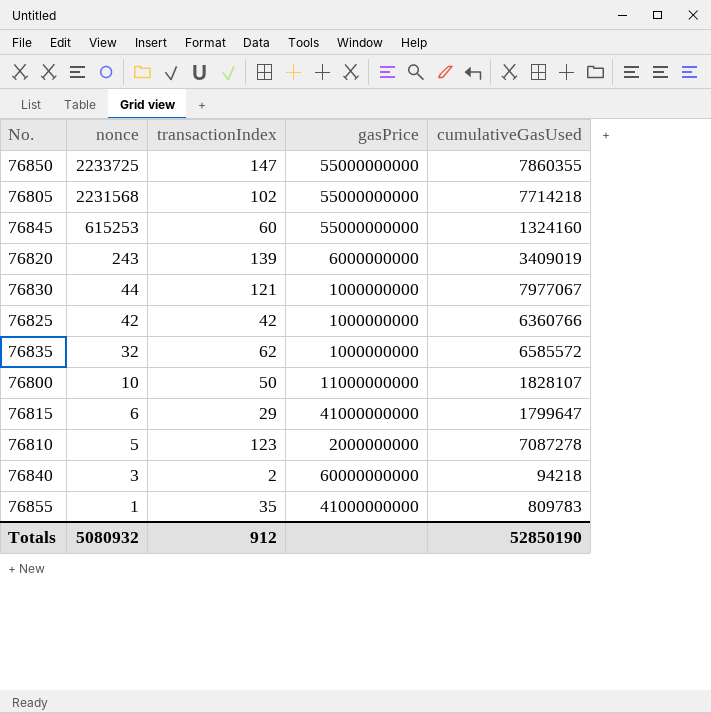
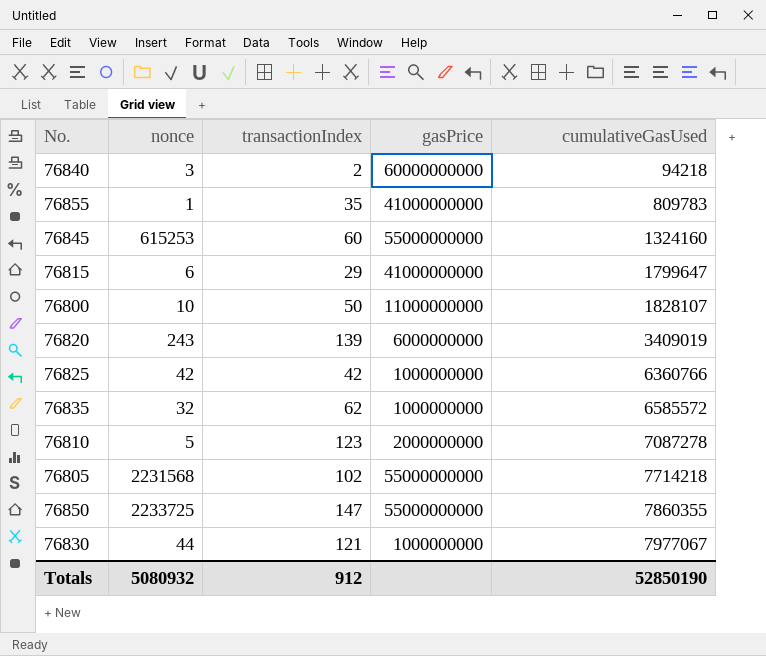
row order: nonce descending -> cumulativeGasUsed ascending

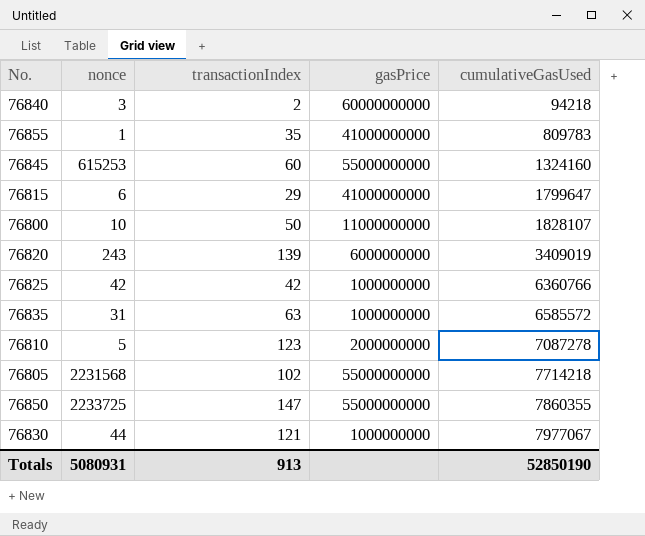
76835 | nonce: 32 -> 31
76835 | transactionIndex: 62 -> 63
Totals | nonce: 5080932 -> 5080931
Totals | transactionIndex: 912 -> 913

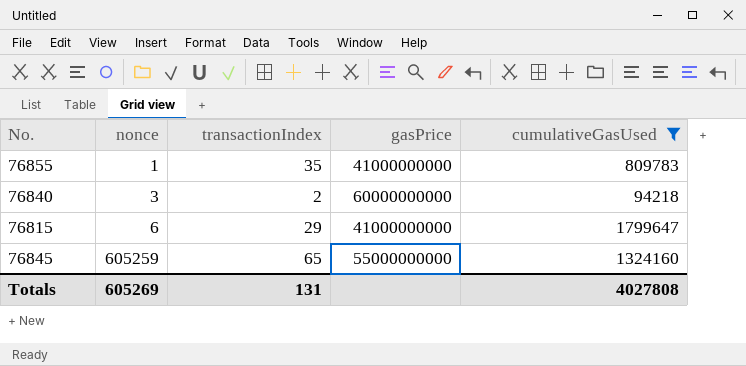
filter: none -> cumulativeGasUsed <= 1799647
row order: cumulativeGasUsed ascending -> nonce ascending
76845 | nonce: 615253 -> 605259
76845 | transactionIndex: 60 -> 65
Totals | nonce: 5080931 -> 605269
Totals | transactionIndex: 913 -> 131
Totals | cumulativeGasUsed: 52850190 -> 4027808

